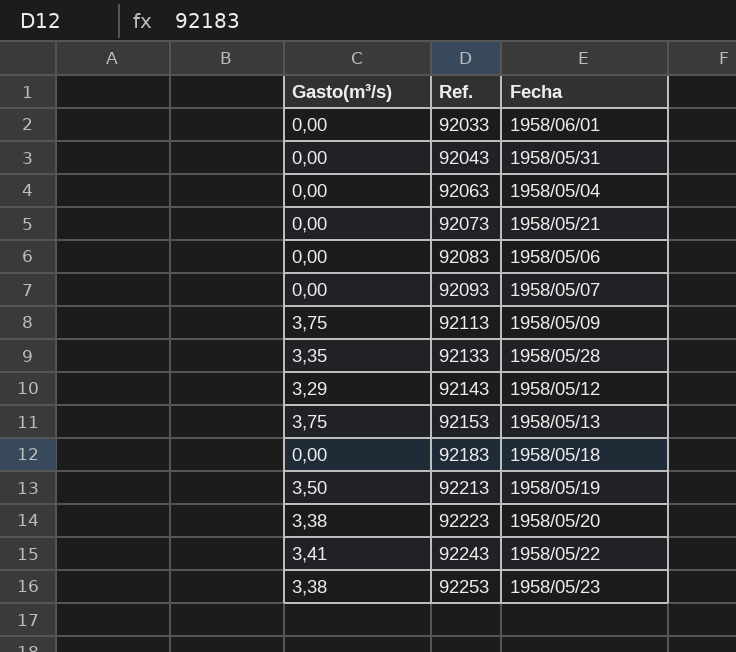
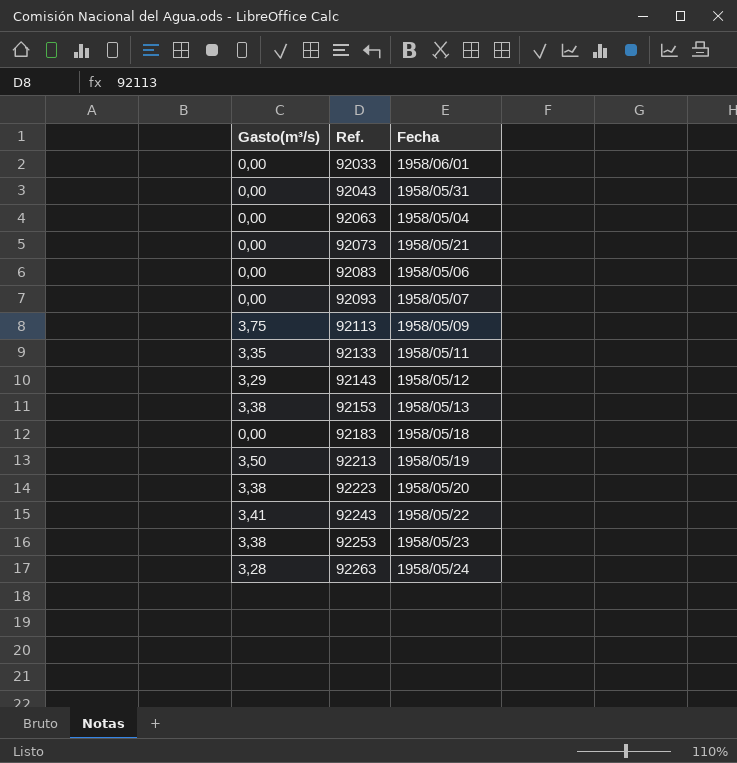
92133 | Fecha: 1958/05/28 -> 1958/05/11
92153 | Gasto(m³/s): 3,75 -> 3,38
row 92263: none -> 3,28 | 1958/05/24

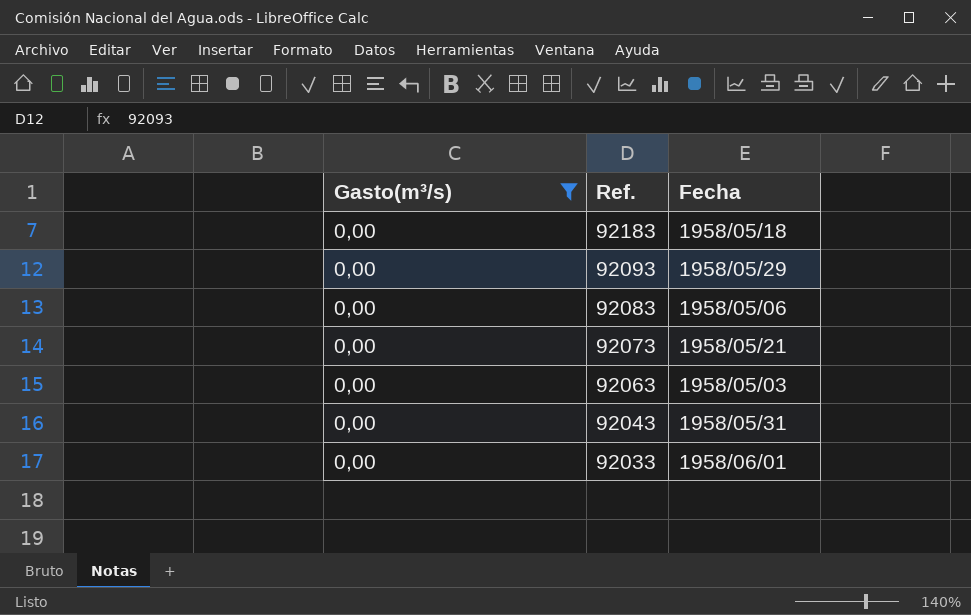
filter: none -> Gasto(m³/s) = 0,00
row order: Ref. ascending -> Ref. descending
92093 | Fecha: 1958/05/07 -> 1958/05/29
92063 | Fecha: 1958/05/04 -> 1958/05/03

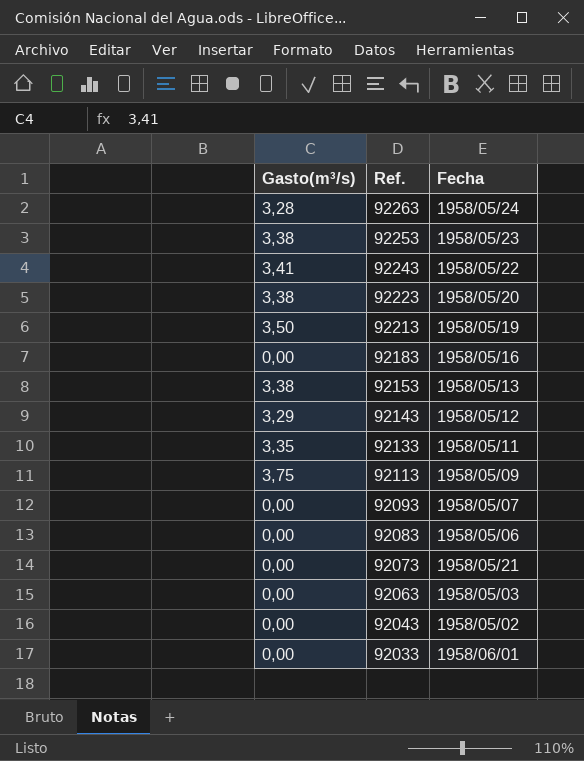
filter: Gasto(m³/s) = 0,00 -> none
92183 | Fecha: 1958/05/18 -> 1958/05/16
92093 | Fecha: 1958/05/29 -> 1958/05/07
92043 | Fecha: 1958/05/31 -> 1958/05/02

